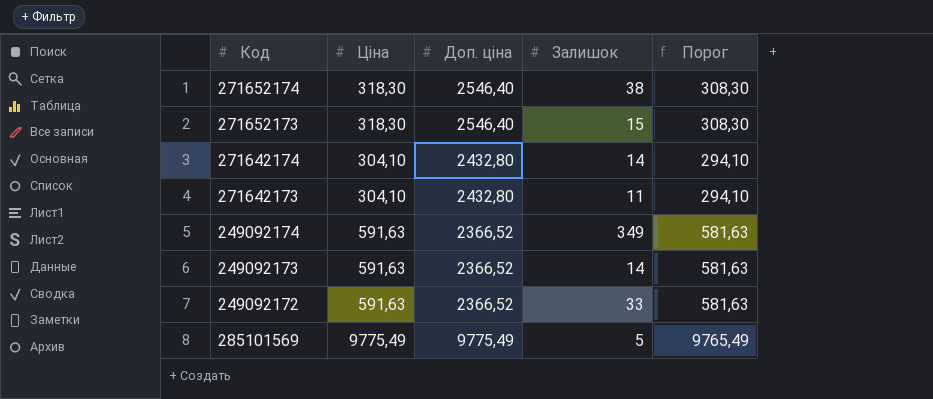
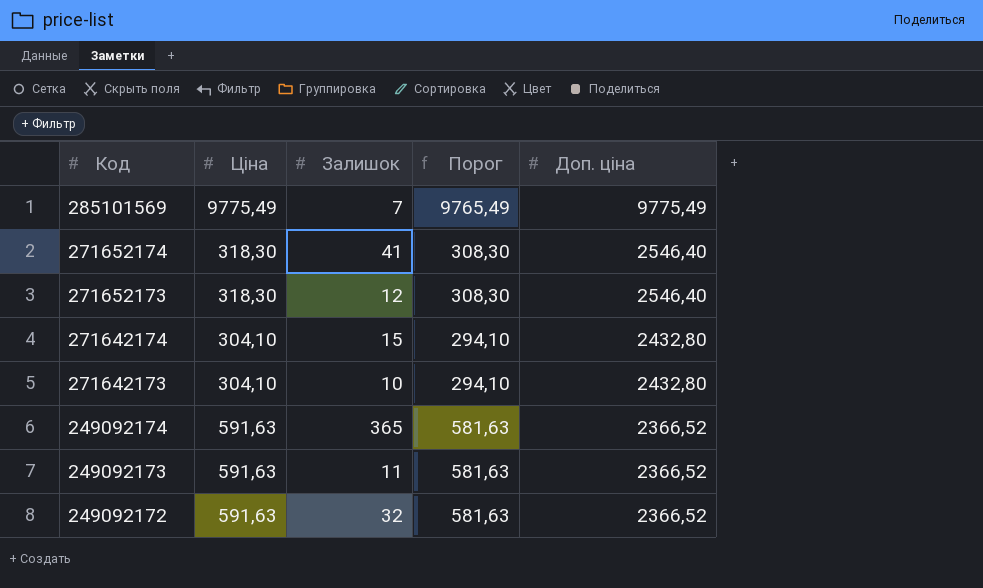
row order: none -> Код descending
column Доп. ціна | position: 3 -> 5
285101569 | Залишок: 5 -> 7
271652174 | Залишок: 38 -> 41
271652173 | Залишок: 15 -> 12
271642174 | Залишок: 14 -> 15
271642173 | Залишок: 11 -> 10
249092174 | Залишок: 349 -> 365
249092173 | Залишок: 14 -> 11
249092172 | Залишок: 33 -> 32

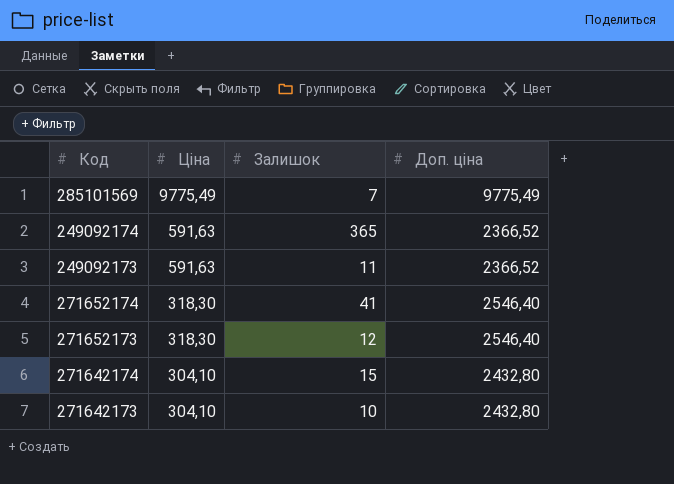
row order: Код descending -> Ціна descending
column Порог | formula: [Ціна] - 10 -> none
row 249092172: 591,63 | 32 | 581,63 | 2366,52 -> none

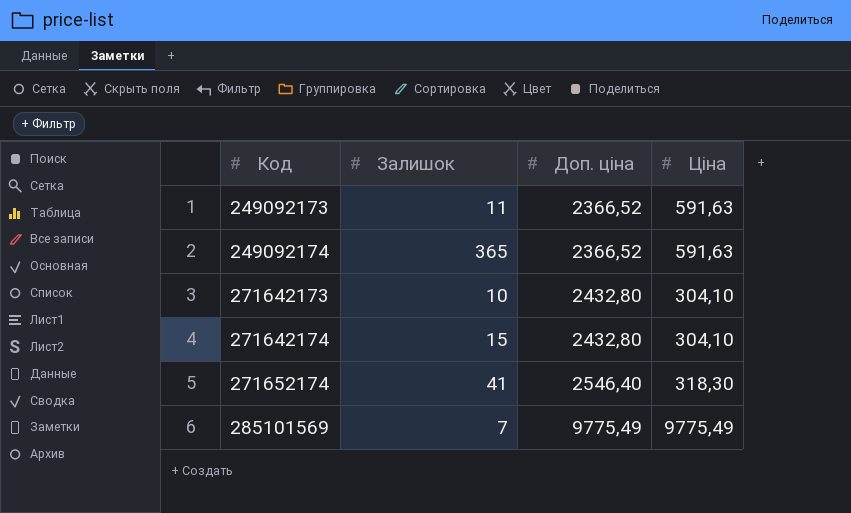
row order: Ціна descending -> Код ascending
column Ціна | position: 2 -> 4
row 271652173: 318,30 | 12 | 2546,40 -> none

